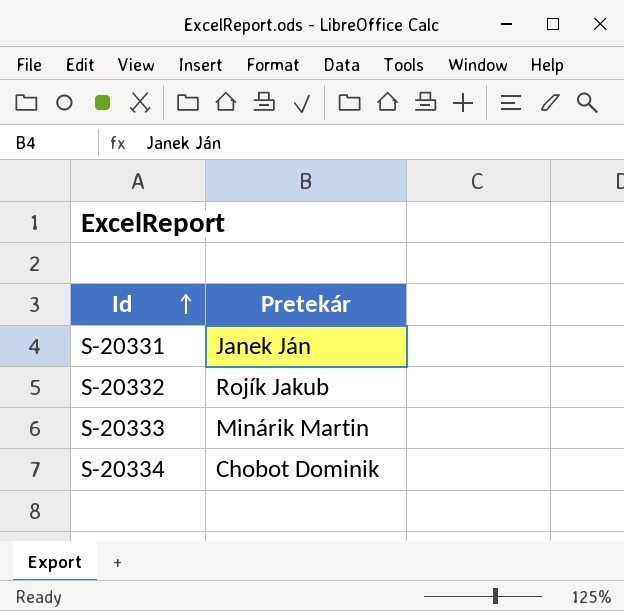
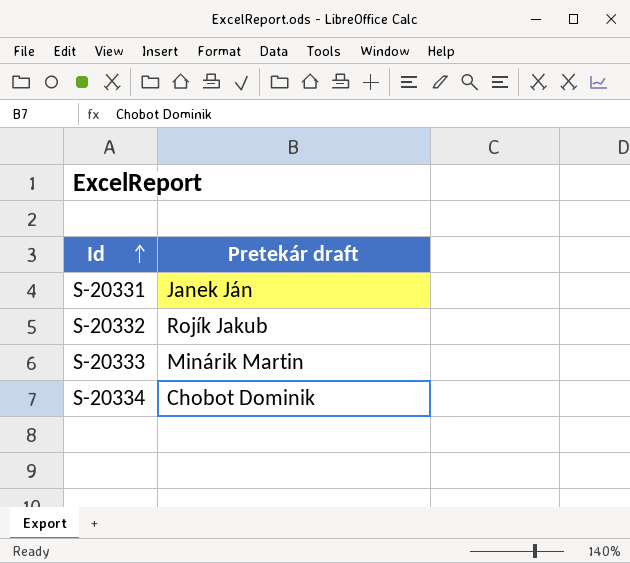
column name: Pretekár -> Pretekár draft

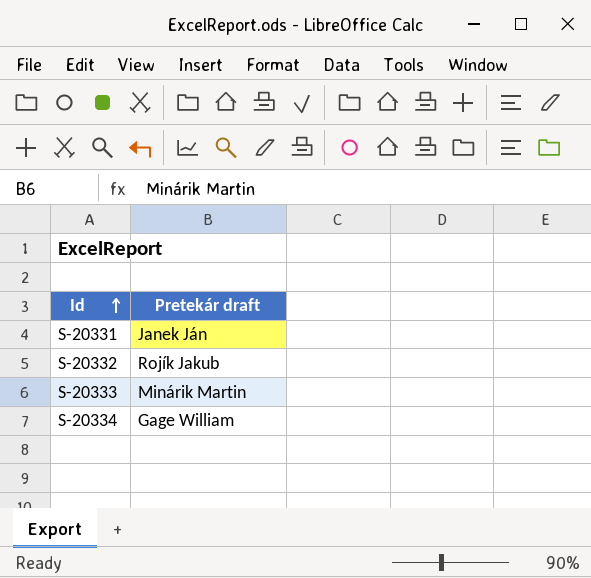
S-20334 | Pretekár draft: Chobot Dominik -> Gage William

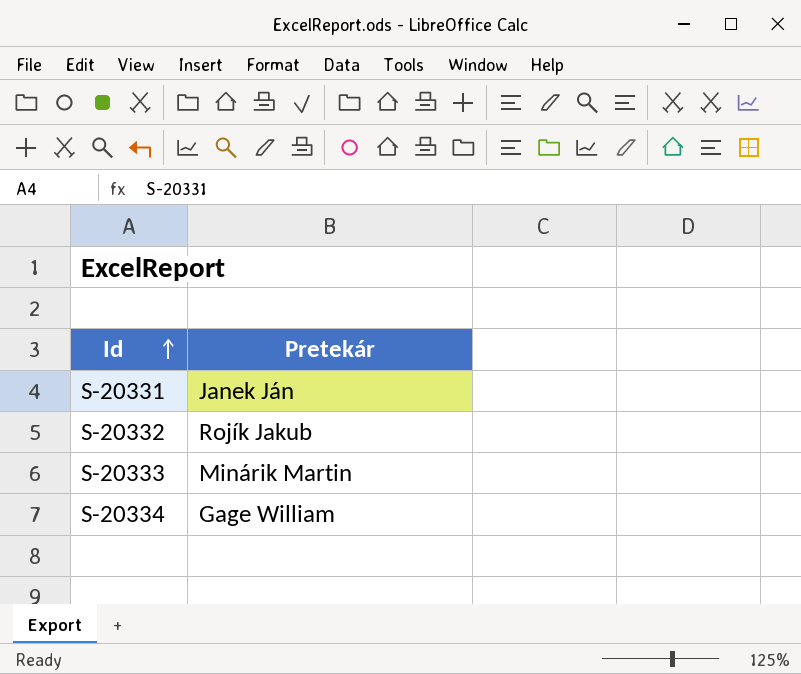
column name: Pretekár draft -> Pretekár

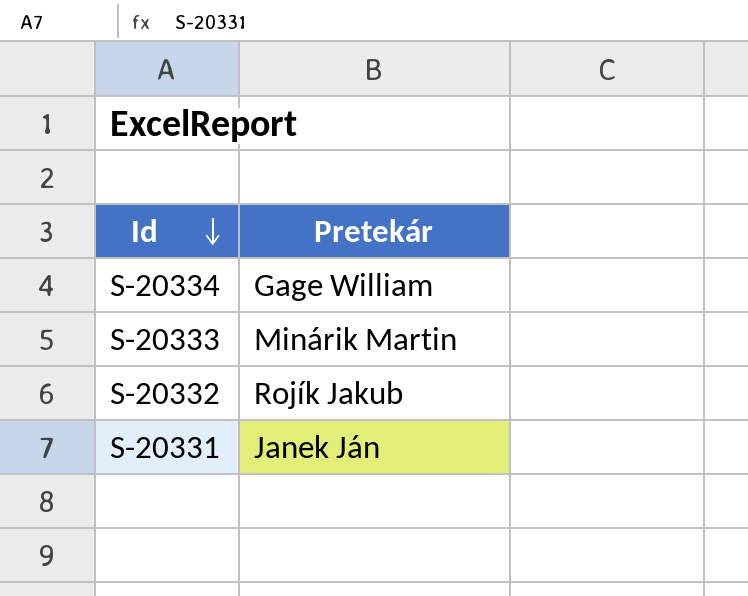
row order: Id ascending -> Id descending

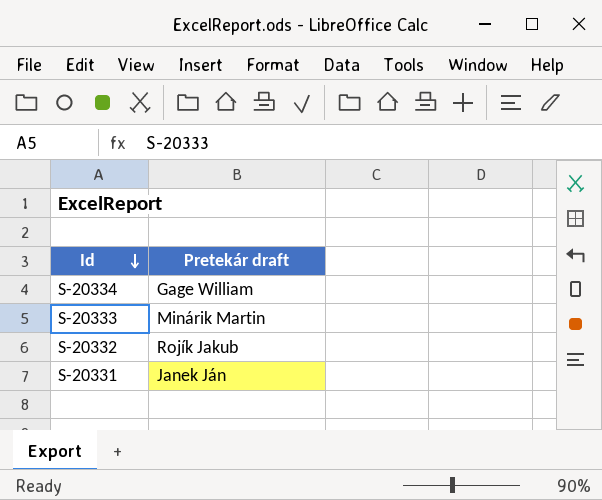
column name: Pretekár -> Pretekár draft

